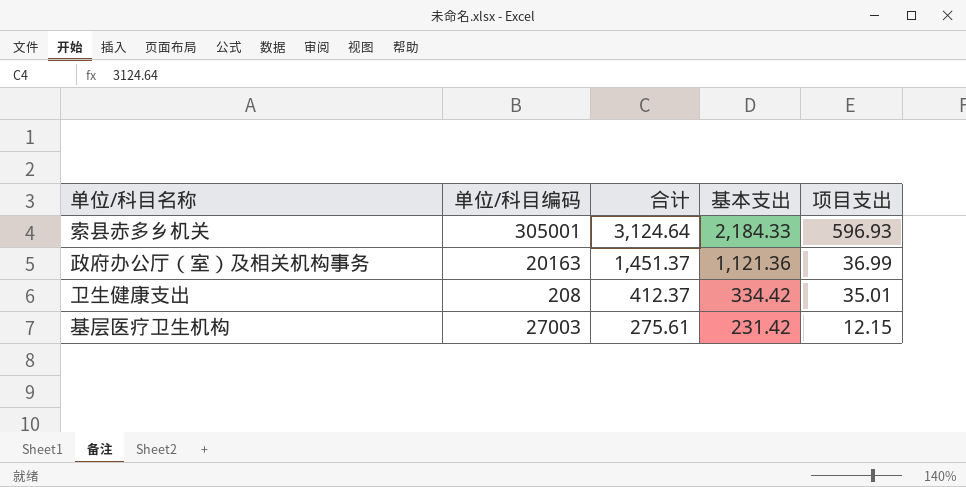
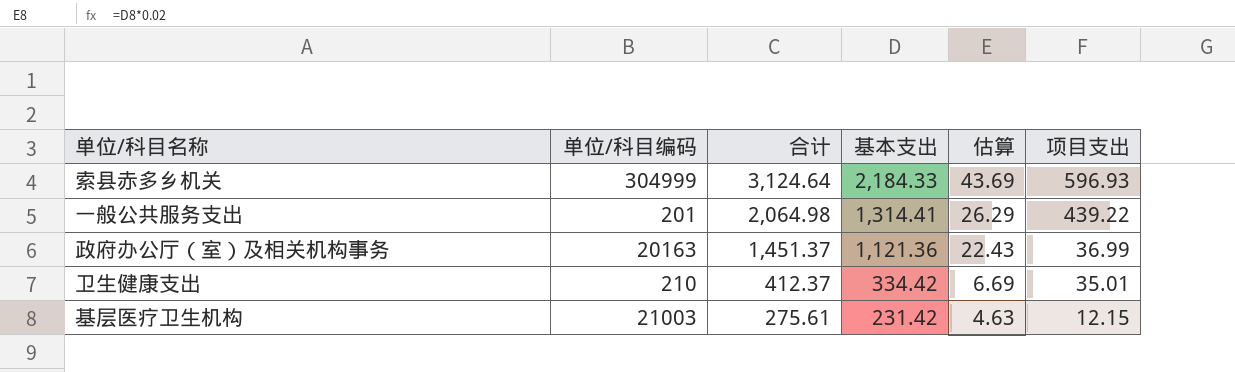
column 估算 | formula: none -> [基本支出] * 0.02
索县赤多乡机关 | 单位/科目编码: 305001 -> 304999
row 一般公共服务支出: none -> 201 | 2,064.98 | 1,314.41 | 26.29 | 439.22
卫生健康支出 | 单位/科目编码: 208 -> 210
基层医疗卫生机构 | 单位/科目编码: 27003 -> 21003

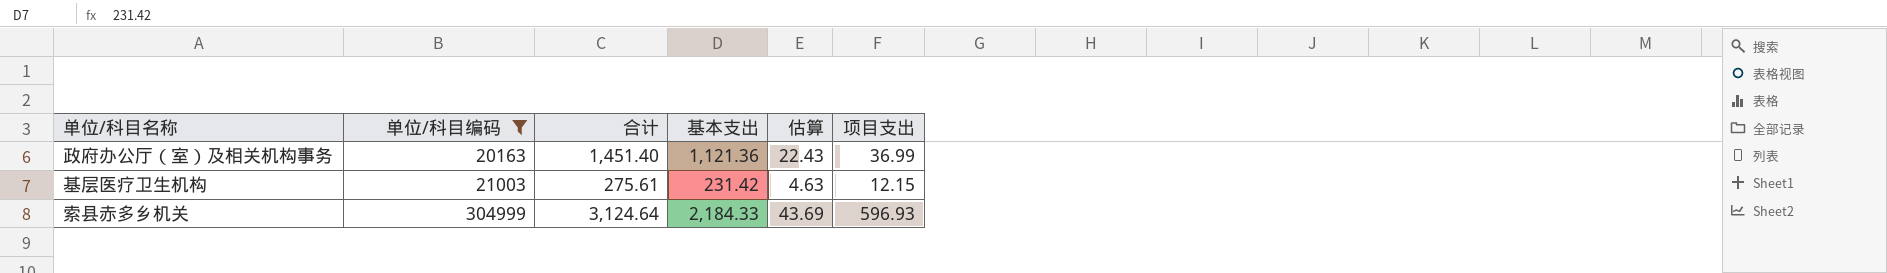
filter: none -> 单位/科目编码 >= 20163
row order: 合计 descending -> 单位/科目编码 ascending
政府办公厅（室）及相关机构事务 | 合计: 1,451.37 -> 1,451.40

